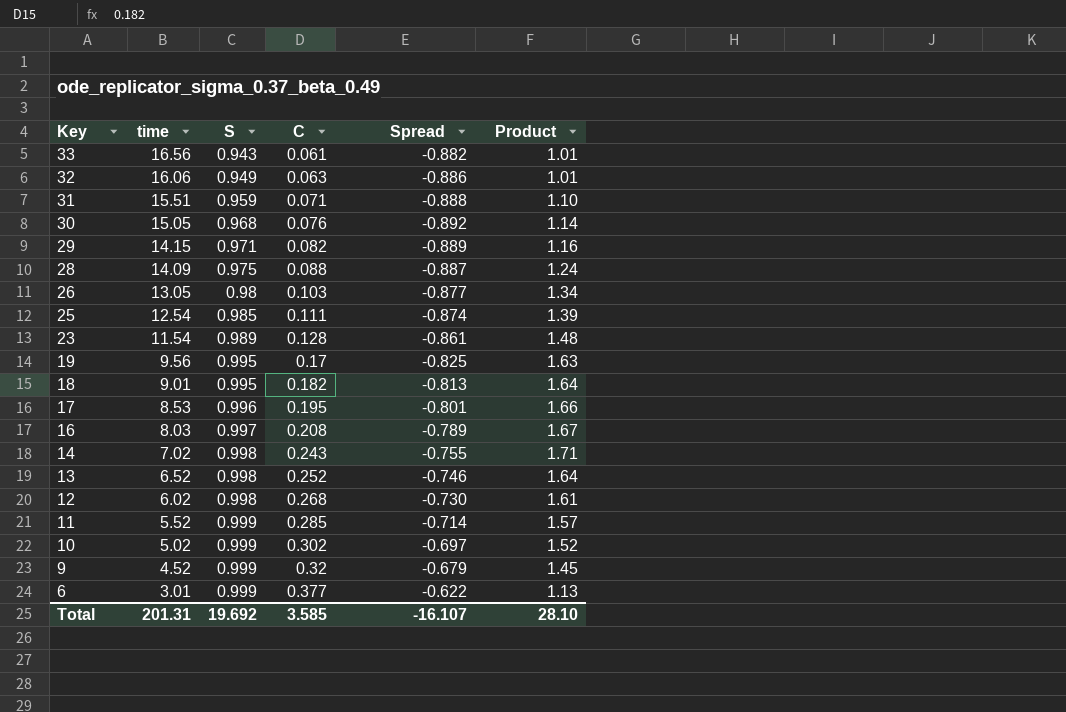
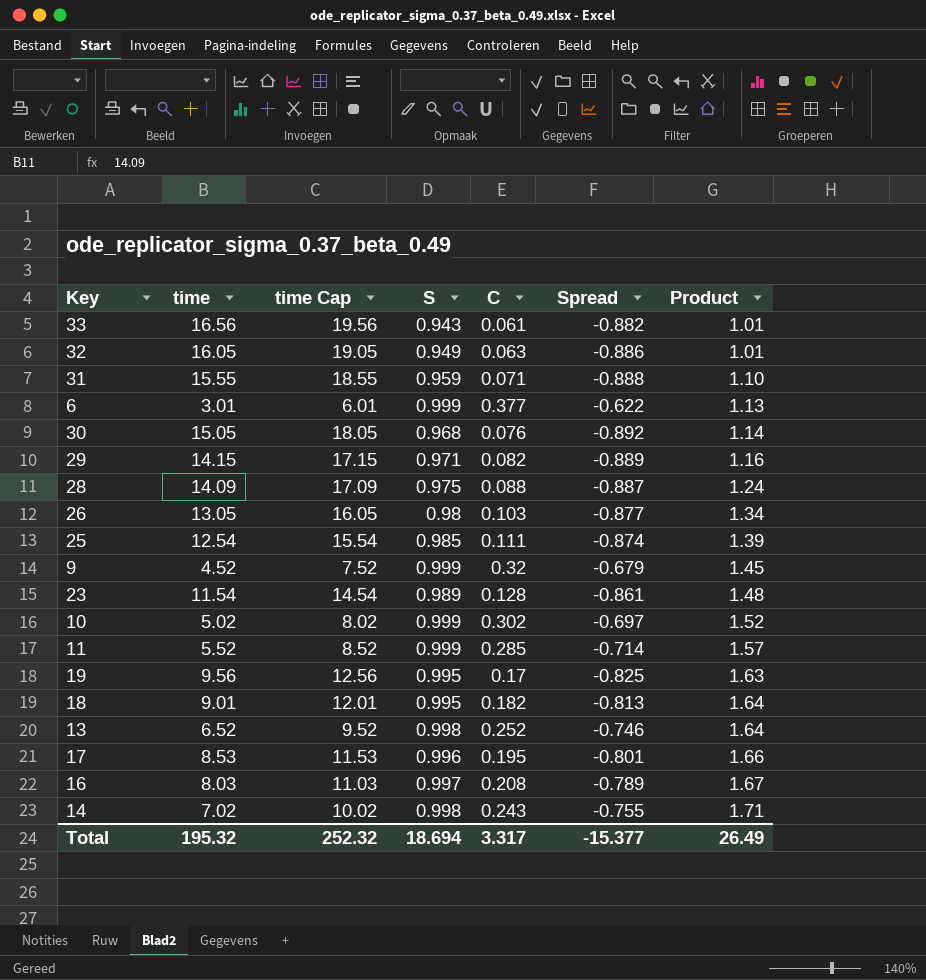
row order: Key descending -> Product ascending
column time Cap | formula: none -> [time] + 3
row 12: 6.02 | 0.998 | 0.268 | -0.730 | 1.61 -> none
32 | time: 16.06 -> 16.05
31 | time: 15.51 -> 15.55
Total | time: 201.31 -> 195.32
Total | S: 19.692 -> 18.694
Total | C: 3.585 -> 3.317
Total | Spread: -16.107 -> -15.377
Total | Product: 28.10 -> 26.49

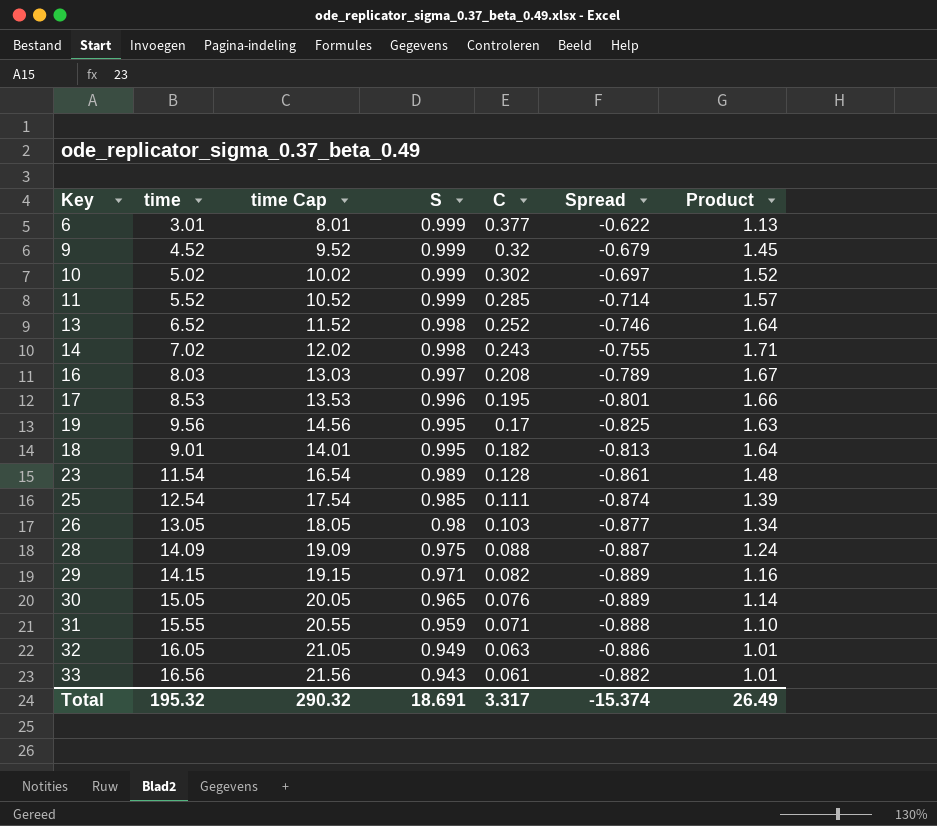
row order: Product ascending -> S descending
column time Cap | formula: [time] + 3 -> [time] + 5
30 | S: 0.968 -> 0.965
30 | Spread: -0.892 -> -0.889
Total | time Cap: 252.32 -> 290.32
Total | S: 18.694 -> 18.691
Total | Spread: -15.377 -> -15.374

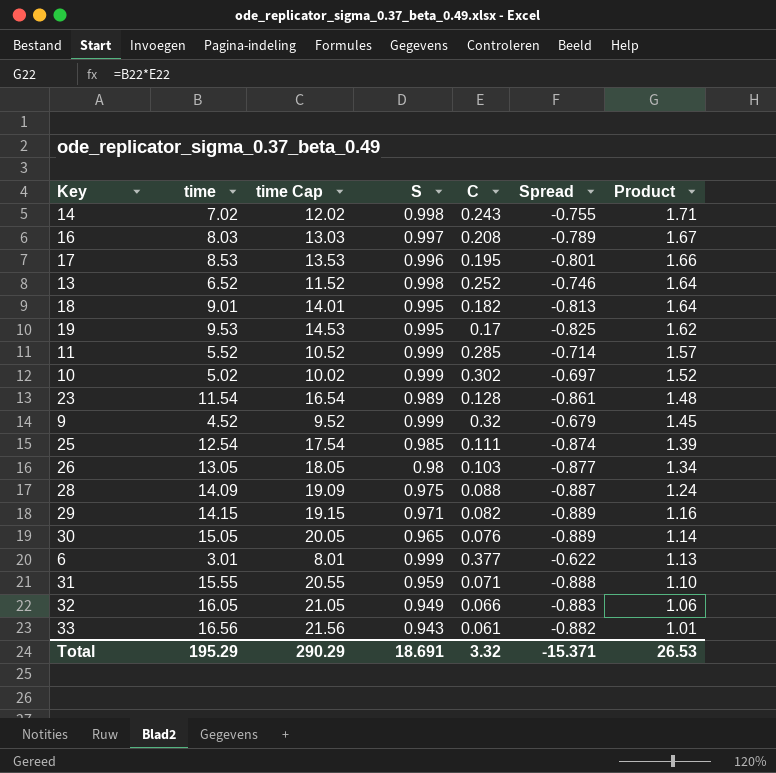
row order: S descending -> Product descending
19 | time: 9.56 -> 9.53
19 | time Cap: 14.56 -> 14.53
19 | Product: 1.63 -> 1.62
32 | C: 0.063 -> 0.066
32 | Spread: -0.886 -> -0.883
32 | Product: 1.01 -> 1.06
Total | time: 195.32 -> 195.29
Total | time Cap: 290.32 -> 290.29
Total | C: 3.317 -> 3.32
Total | Spread: -15.374 -> -15.371
Total | Product: 26.49 -> 26.53

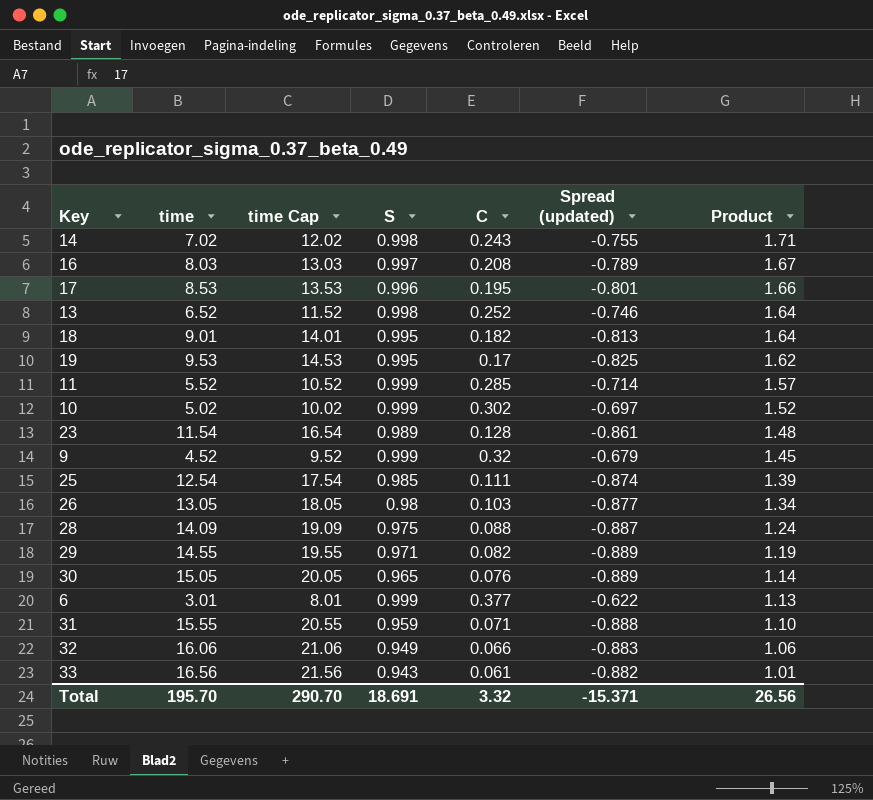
column name: Spread -> Spread (updated)
29 | time: 14.15 -> 14.55
29 | time Cap: 19.15 -> 19.55
29 | Product: 1.16 -> 1.19
32 | time: 16.05 -> 16.06
32 | time Cap: 21.05 -> 21.06
Total | time: 195.29 -> 195.70
Total | time Cap: 290.29 -> 290.70
Total | Product: 26.53 -> 26.56

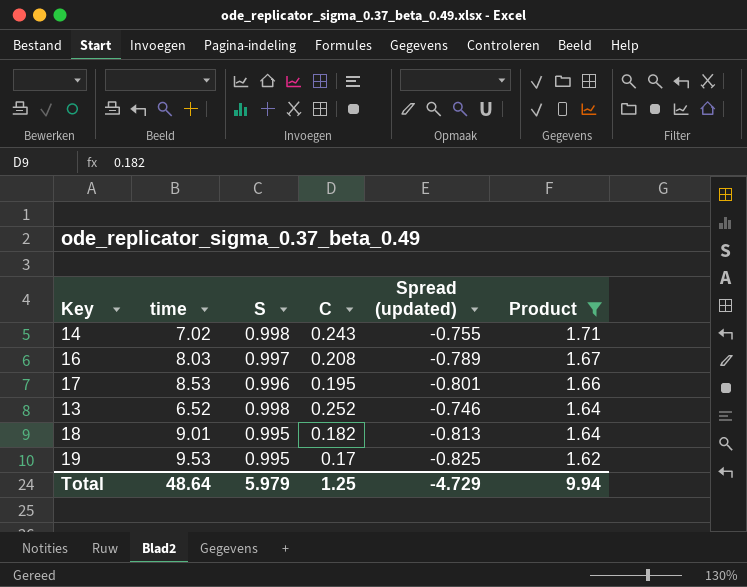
filter: none -> Product >= 1.62
column time Cap | formula: [time] + 5 -> none
Total | time: 195.70 -> 48.64
Total | S: 18.691 -> 5.979
Total | C: 3.32 -> 1.25
Total | Spread (updated): -15.371 -> -4.729
Total | Product: 26.56 -> 9.94

